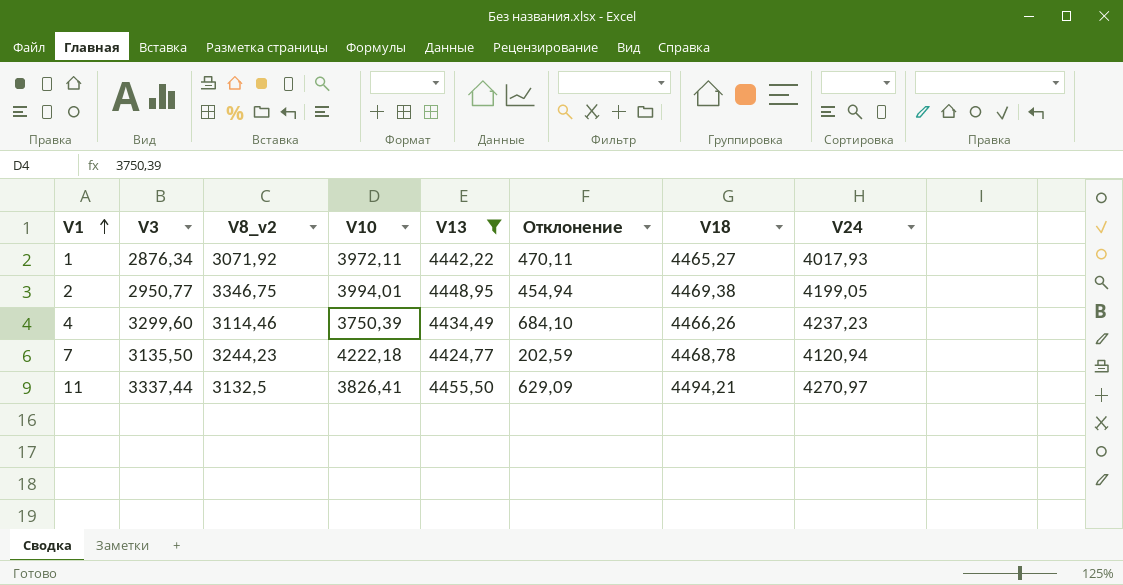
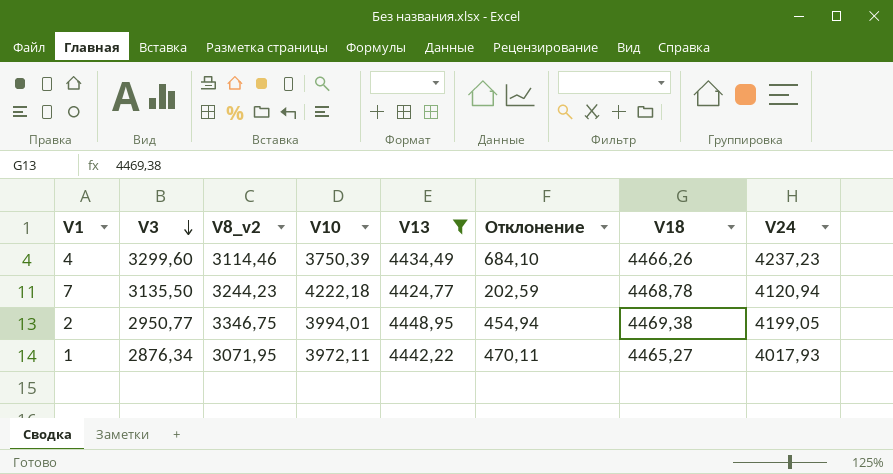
row order: V1 ascending -> V3 descending
row 11: 3337,44 | 3132,5 | 3826,41 | 4455,50 | 629,09 | 4494,21 | 4270,97 -> none
1 | V8_v2: 3071,92 -> 3071,95

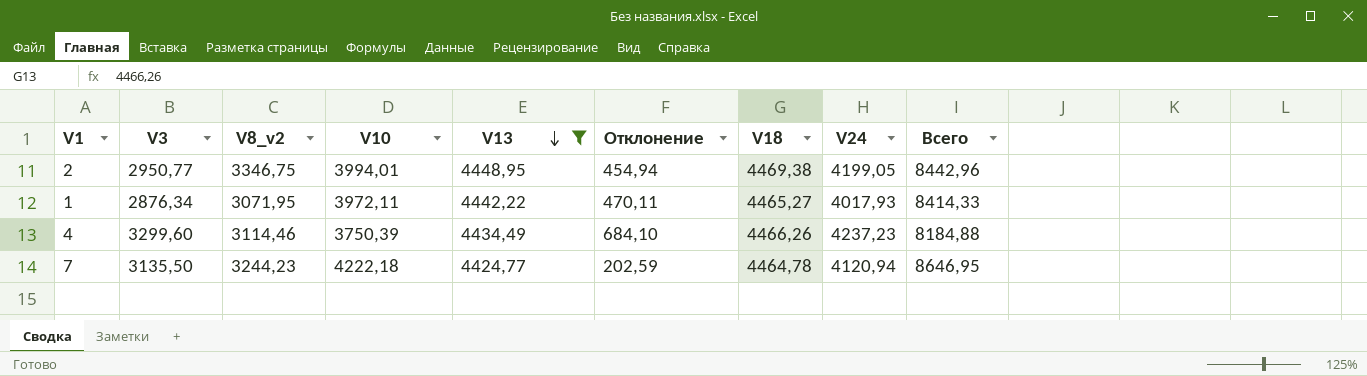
row order: V3 descending -> V13 descending
column Всего | formula: none -> [V10] + [V13]
7 | V18: 4468,78 -> 4464,78

